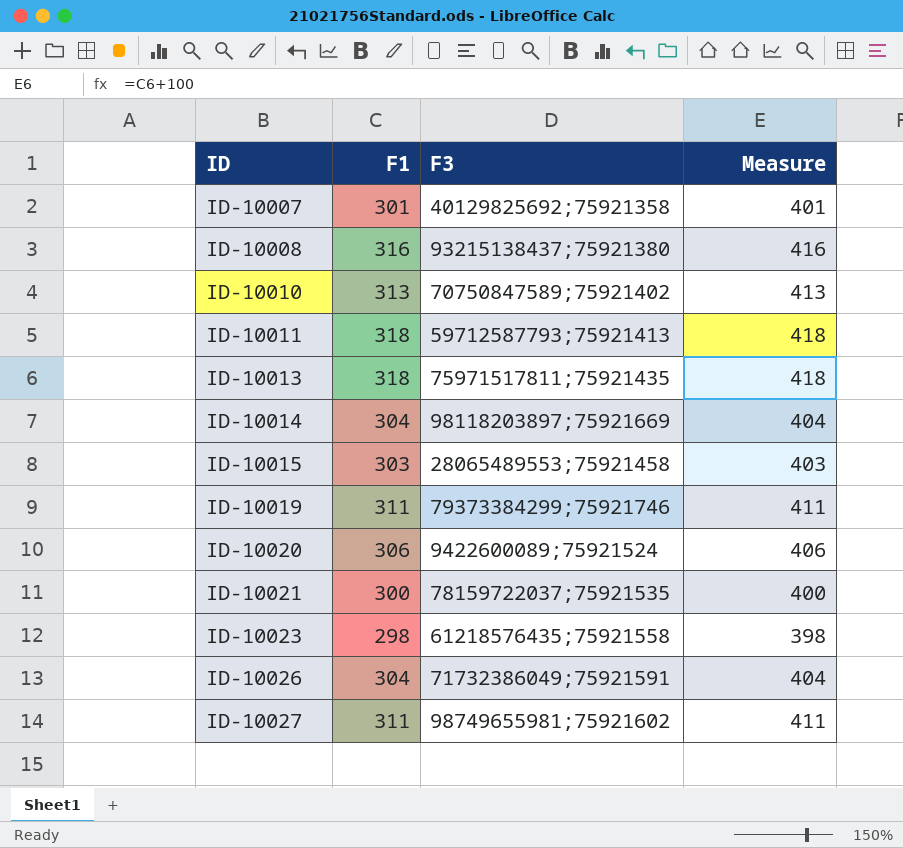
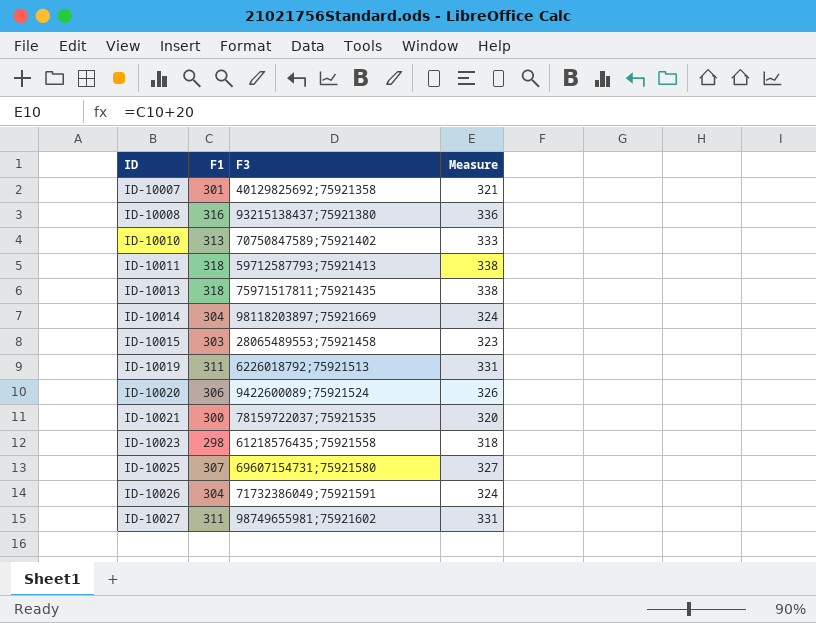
column Measure | formula: [F1] + 100 -> [F1] + 20
ID-10019 | F3: 79373384299;75921746 -> 6226018792;75921513
row ID-10025: none -> 307 | 69607154731;75921580 | 327

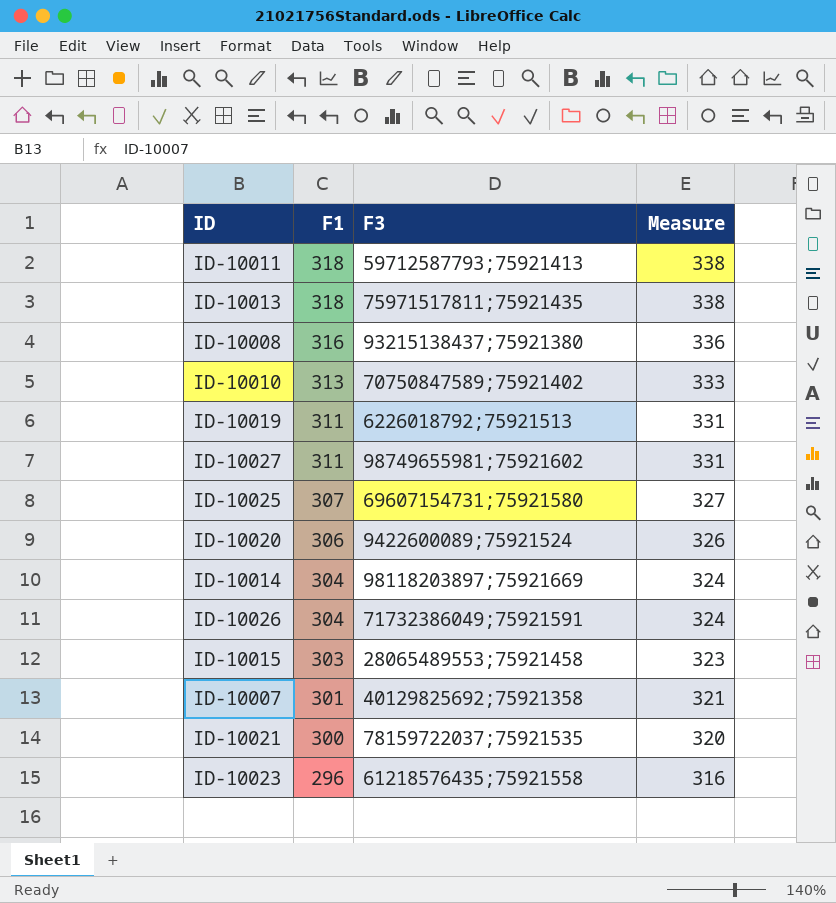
row order: ID ascending -> F1 descending
ID-10023 | F1: 298 -> 296
ID-10023 | Measure: 318 -> 316

